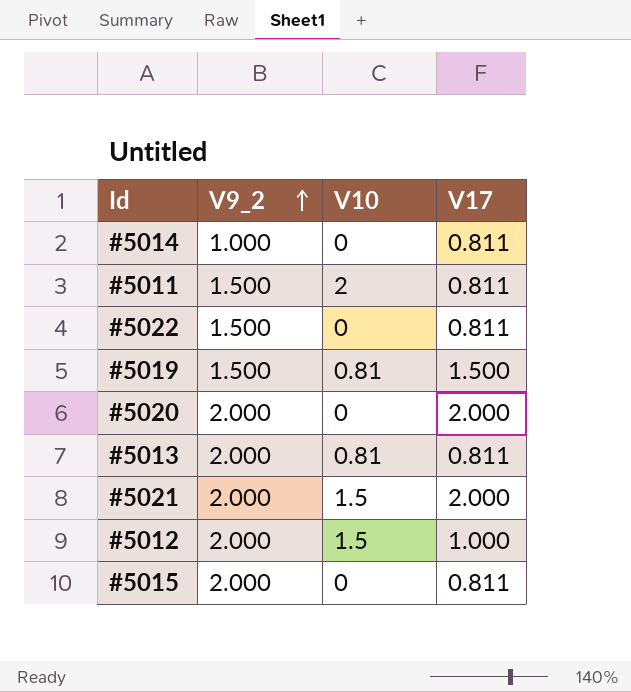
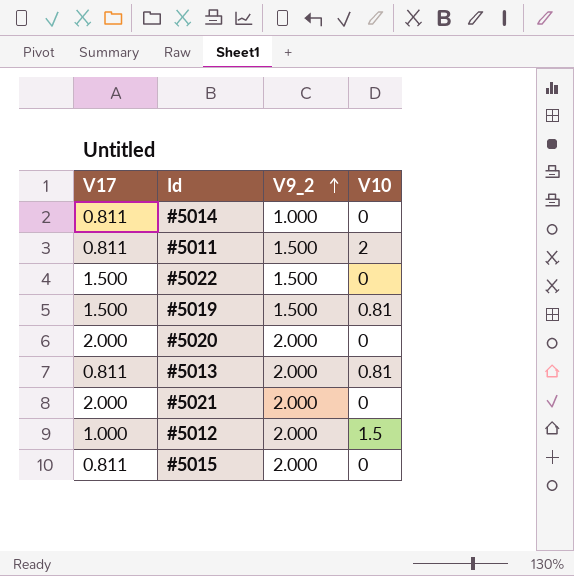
column V17 | position: 4 -> 1
#5022 | V17: 0.811 -> 1.500
#5021 | V10: 1.5 -> 0

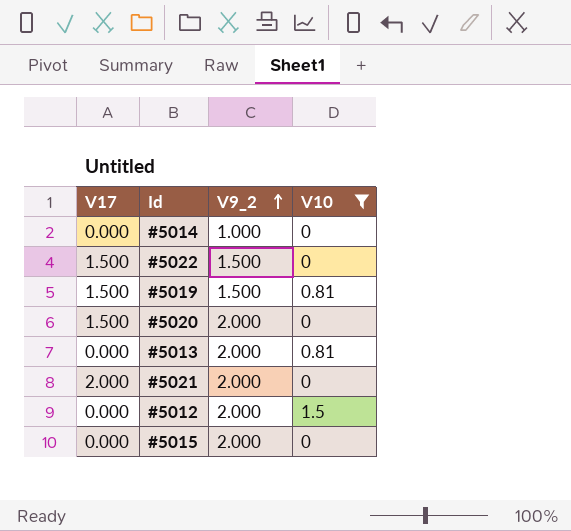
filter: none -> V10 != 2
#5014 | V17: 0.811 -> 0.000
#5020 | V17: 2.000 -> 1.500
#5013 | V17: 0.811 -> 0.000
#5012 | V17: 1.000 -> 0.000
#5015 | V17: 0.811 -> 0.000

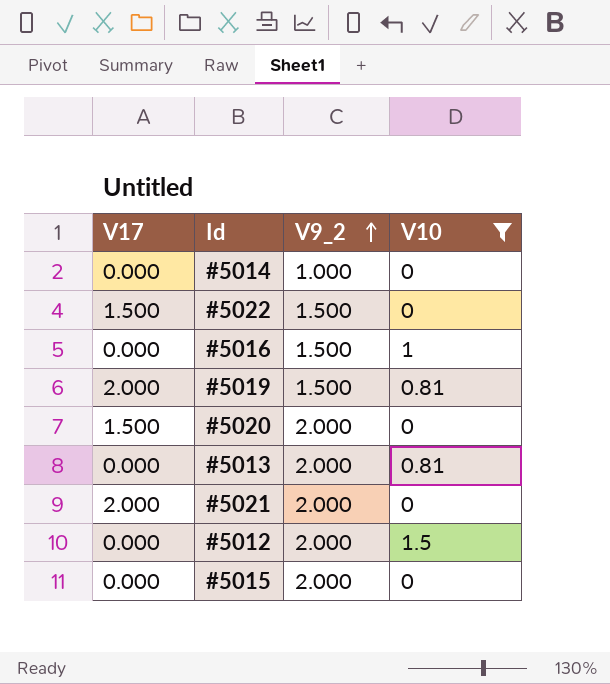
row #5016: none -> 0.000 | 1.500 | 1
#5019 | V17: 1.500 -> 2.000

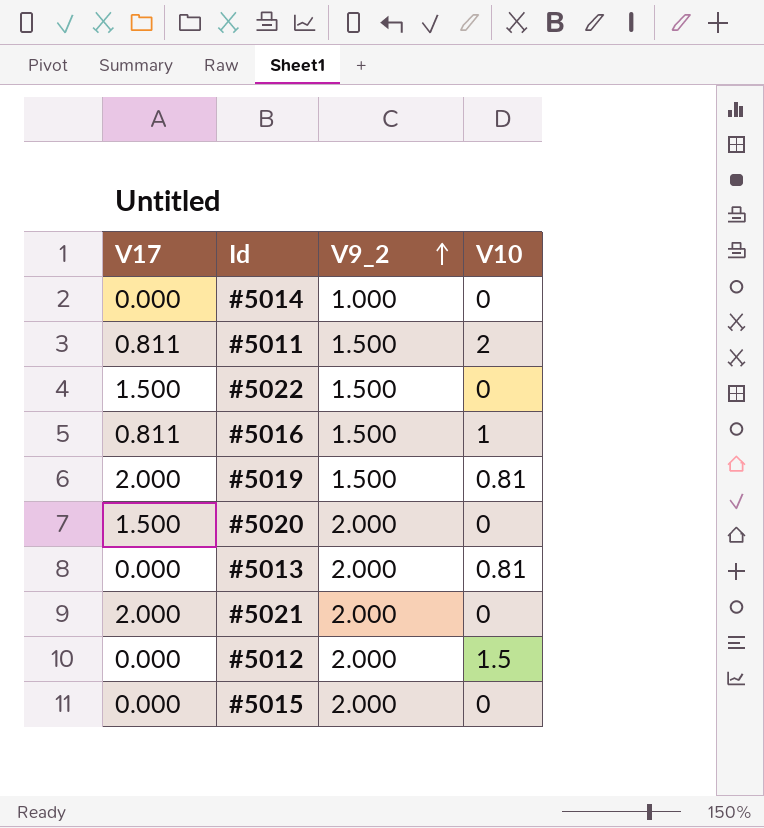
filter: V10 != 2 -> none
#5016 | V17: 0.000 -> 0.811

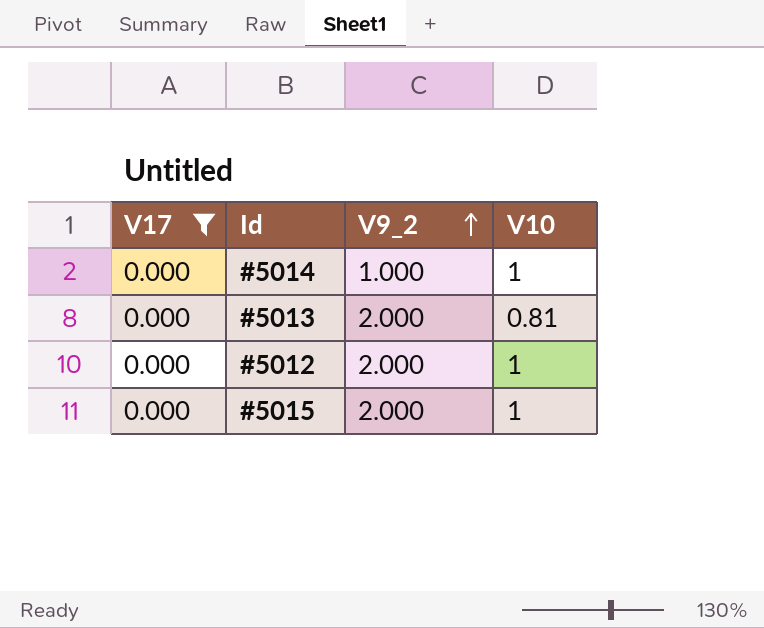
filter: none -> V17 = 0.000
#5014 | V10: 0 -> 1
#5012 | V10: 1.5 -> 1
#5015 | V10: 0 -> 1

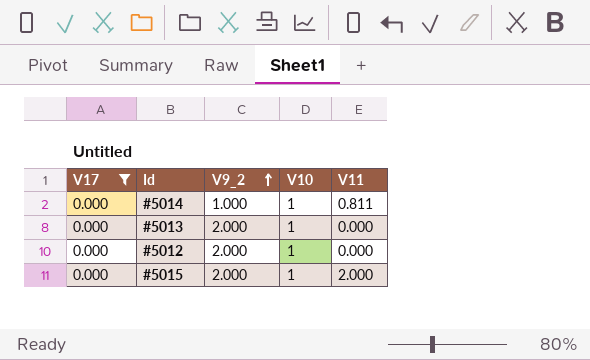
column V11 | position: none -> 5
#5013 | V10: 0.81 -> 1

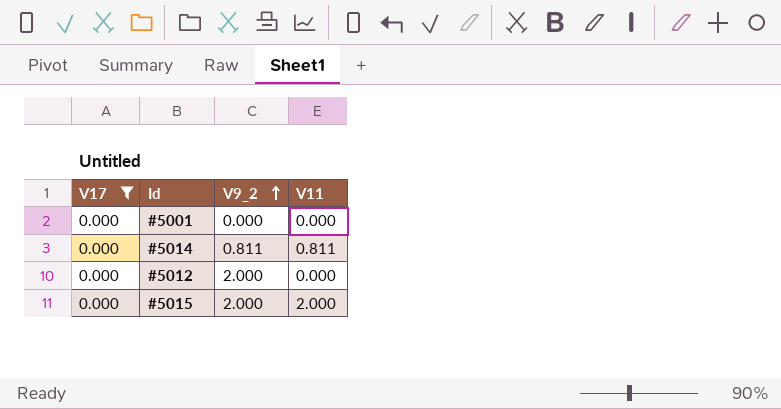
column V10 | position: 4 -> none
row #5013: 0.000 | 2.000 | 1 | 0.000 -> none
row #5001: none -> 0.000 | 0.000 | 0.000
#5014 | V9_2: 1.000 -> 0.811

